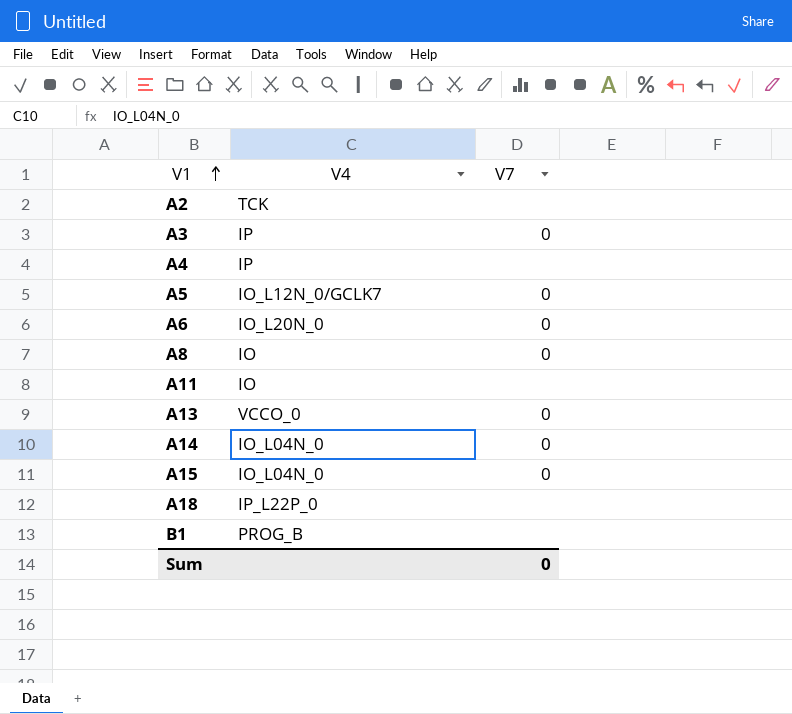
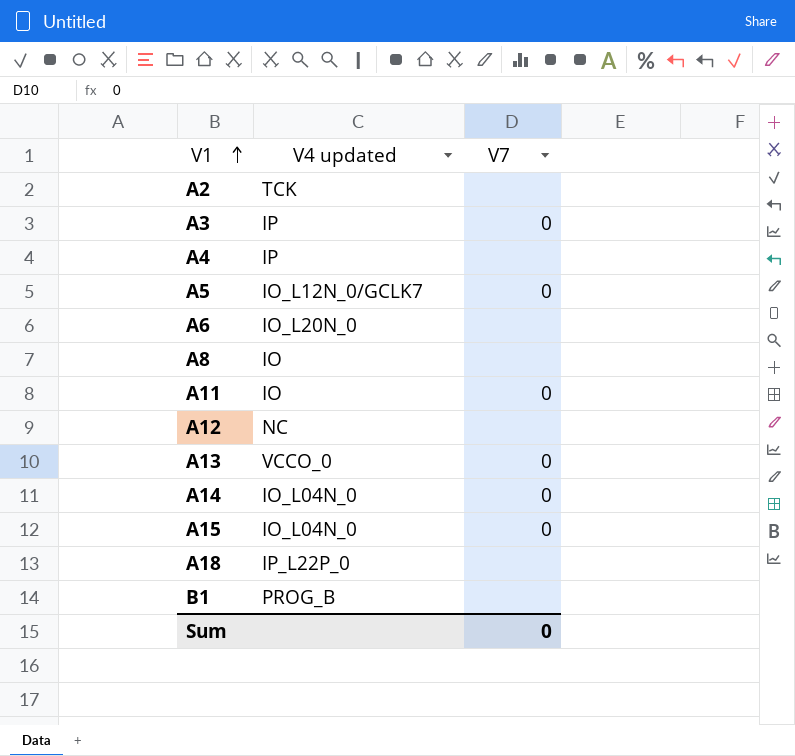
column name: V4 -> V4 updated
A6 | V7: 0 -> none
A8 | V7: 0 -> none
A11 | V7: none -> 0
row A12: none -> NC | none

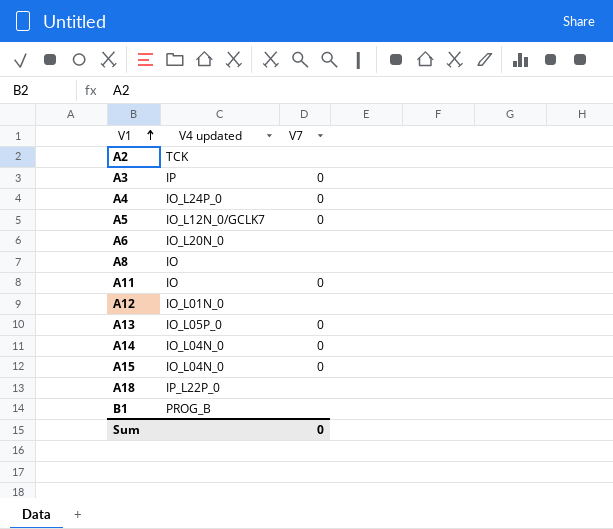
A4 | V4 updated: IP -> IO_L24P_0
A4 | V7: none -> 0
A12 | V4 updated: NC -> IO_L01N_0
A13 | V4 updated: VCCO_0 -> IO_L05P_0

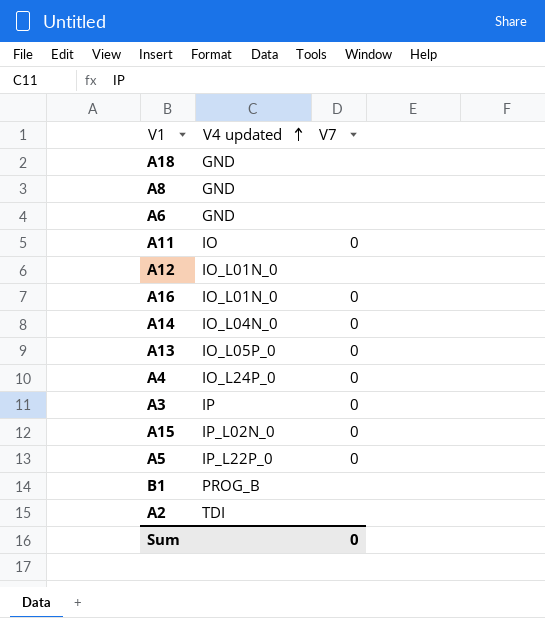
row order: V1 ascending -> V4 updated ascending
A18 | V4 updated: IP_L22P_0 -> GND
A8 | V4 updated: IO -> GND
A6 | V4 updated: IO_L20N_0 -> GND
row A16: none -> IO_L01N_0 | 0
A15 | V4 updated: IO_L04N_0 -> IP_L02N_0
A5 | V4 updated: IO_L12N_0/GCLK7 -> IP_L22P_0
A2 | V4 updated: TCK -> TDI

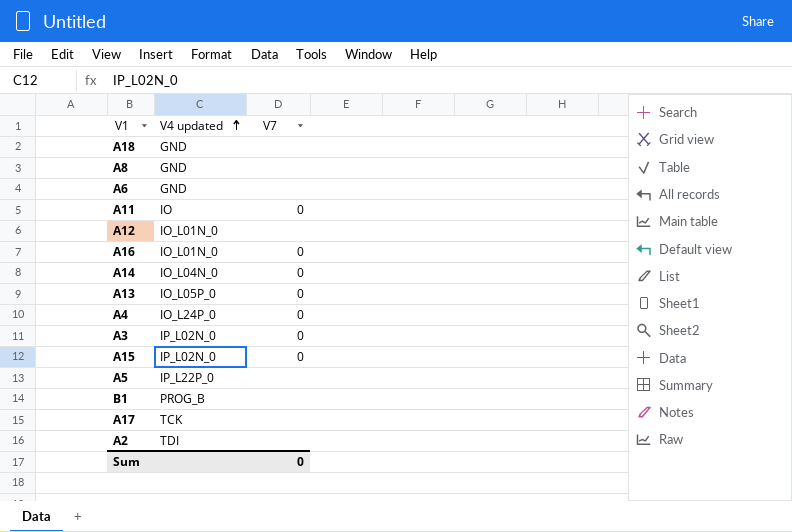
A3 | V4 updated: IP -> IP_L02N_0
A5 | V7: 0 -> none
row A17: none -> TCK | none

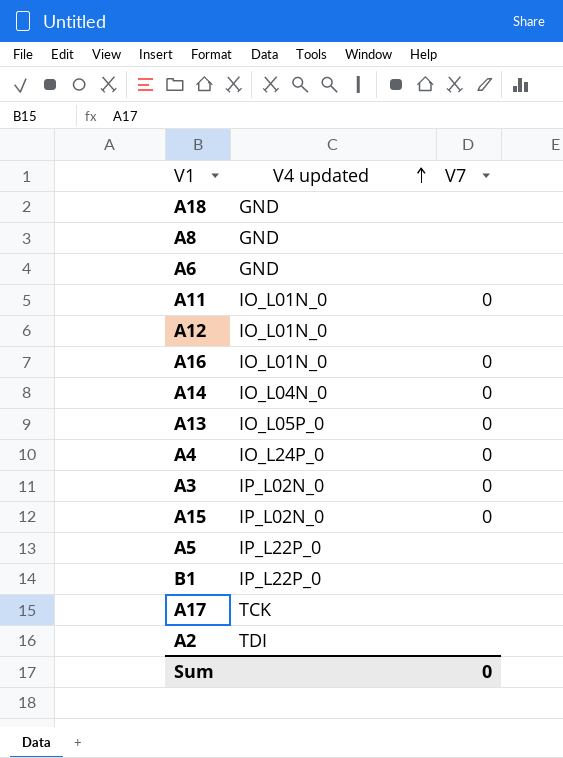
A11 | V4 updated: IO -> IO_L01N_0
B1 | V4 updated: PROG_B -> IP_L22P_0

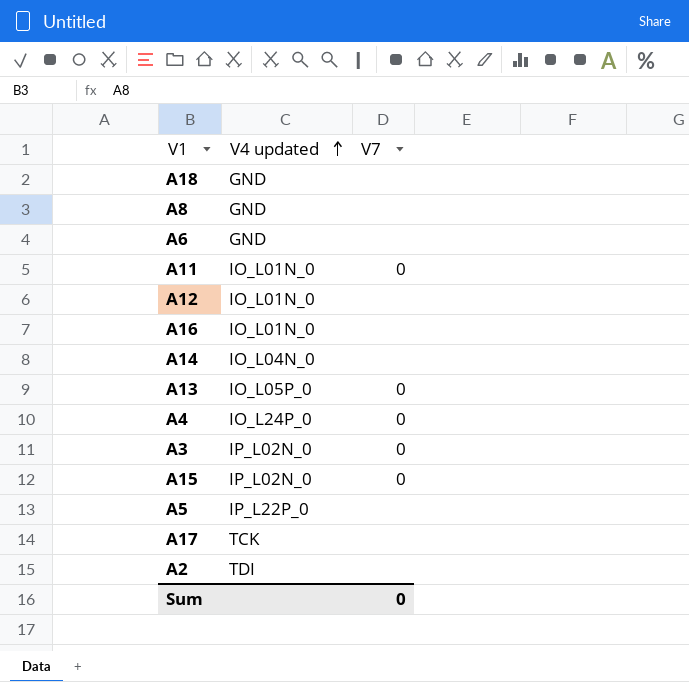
row B1: IP_L22P_0 | none -> none
A16 | V7: 0 -> none
A14 | V7: 0 -> none

